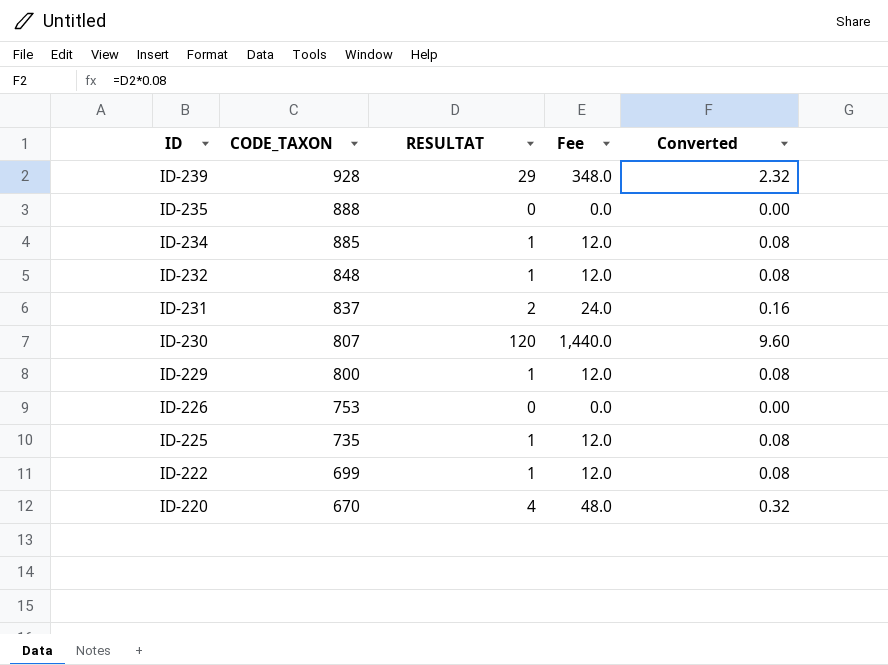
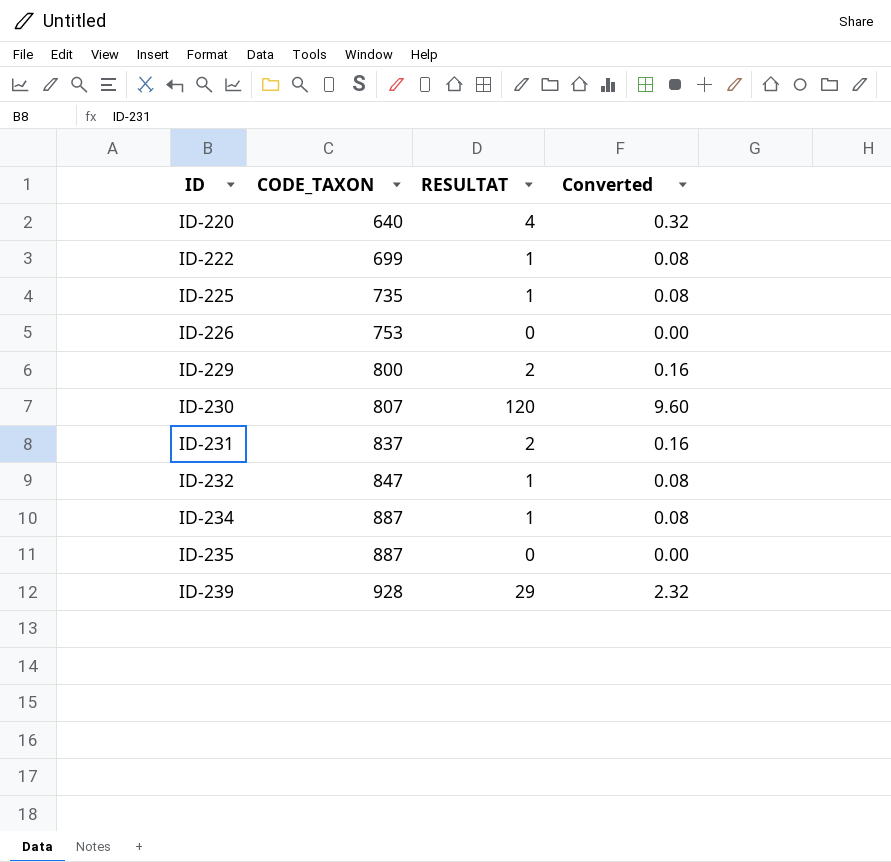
row order: ID descending -> ID ascending
column Fee | formula: [RESULTAT] * 12 -> none
ID-220 | CODE_TAXON: 670 -> 640
ID-229 | RESULTAT: 1 -> 2
ID-229 | Converted: 0.08 -> 0.16
ID-232 | CODE_TAXON: 848 -> 847
ID-234 | CODE_TAXON: 885 -> 887
ID-235 | CODE_TAXON: 888 -> 887

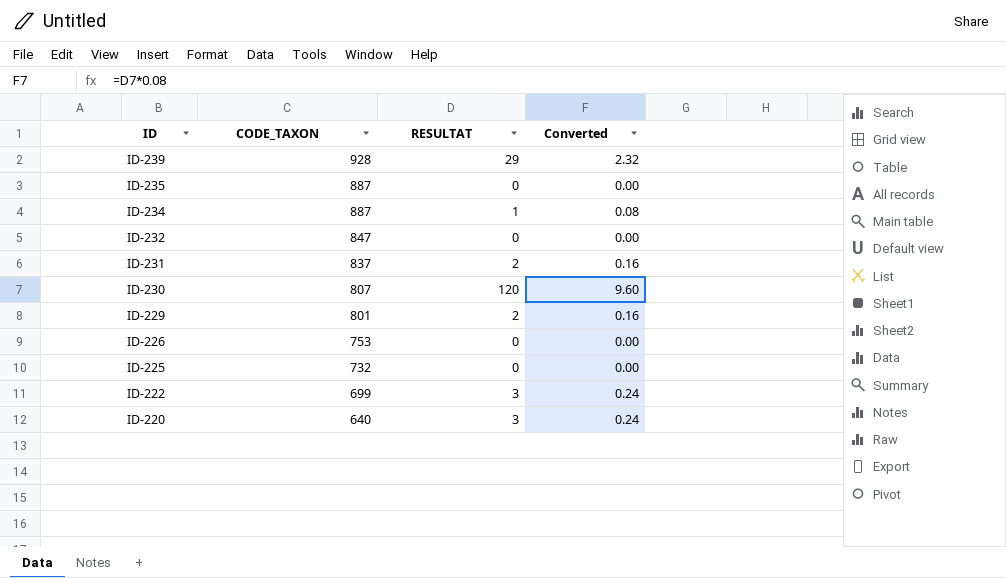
row order: ID ascending -> ID descending
ID-232 | RESULTAT: 1 -> 0
ID-232 | Converted: 0.08 -> 0.00
ID-229 | CODE_TAXON: 800 -> 801
ID-225 | CODE_TAXON: 735 -> 732
ID-225 | RESULTAT: 1 -> 0
ID-225 | Converted: 0.08 -> 0.00
ID-222 | RESULTAT: 1 -> 3
ID-222 | Converted: 0.08 -> 0.24
ID-220 | RESULTAT: 4 -> 3
ID-220 | Converted: 0.32 -> 0.24

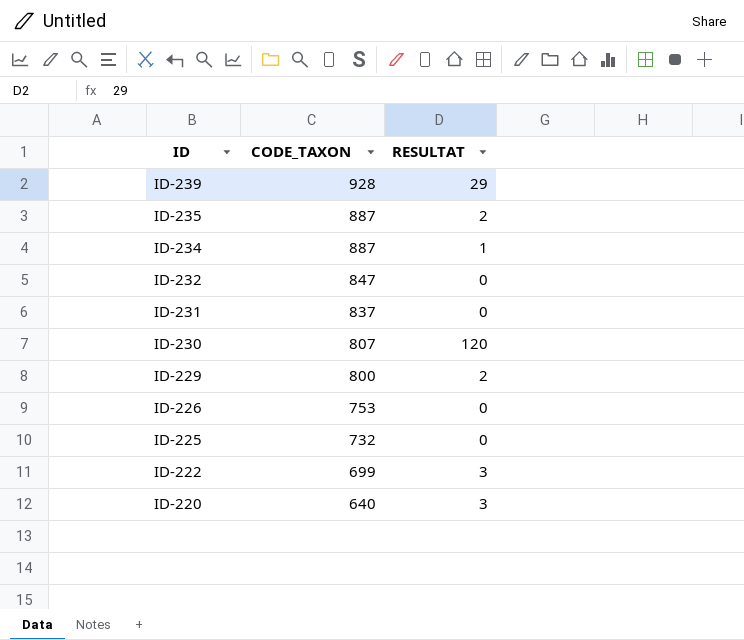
column Converted | formula: [RESULTAT] * 0.08 -> none
ID-235 | RESULTAT: 0 -> 2
ID-231 | RESULTAT: 2 -> 0
ID-229 | CODE_TAXON: 801 -> 800

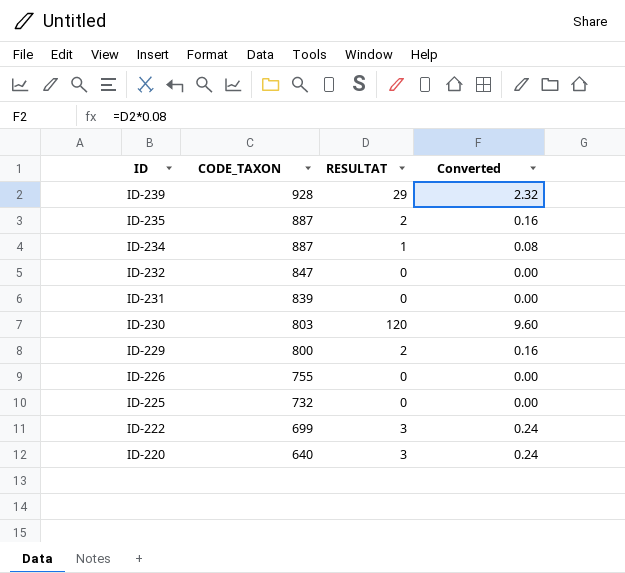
column Converted | formula: none -> [RESULTAT] * 0.08
ID-231 | CODE_TAXON: 837 -> 839
ID-230 | CODE_TAXON: 807 -> 803
ID-226 | CODE_TAXON: 753 -> 755

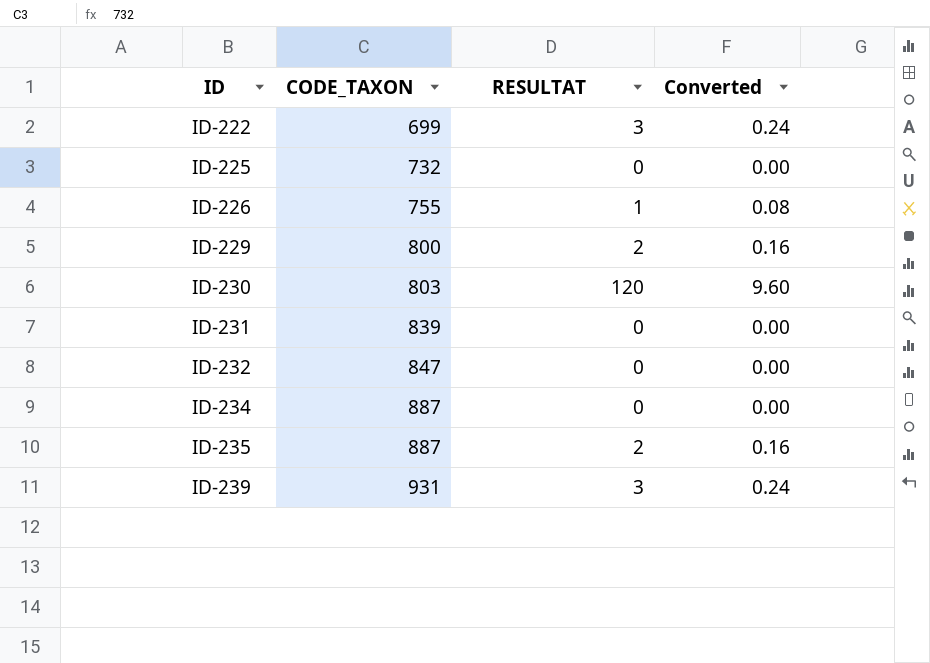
row order: ID descending -> ID ascending
row ID-220: 640 | 3 | 0.24 -> none
ID-226 | RESULTAT: 0 -> 1
ID-226 | Converted: 0.00 -> 0.08
ID-234 | RESULTAT: 1 -> 0
ID-234 | Converted: 0.08 -> 0.00
ID-239 | CODE_TAXON: 928 -> 931
ID-239 | RESULTAT: 29 -> 3
ID-239 | Converted: 2.32 -> 0.24

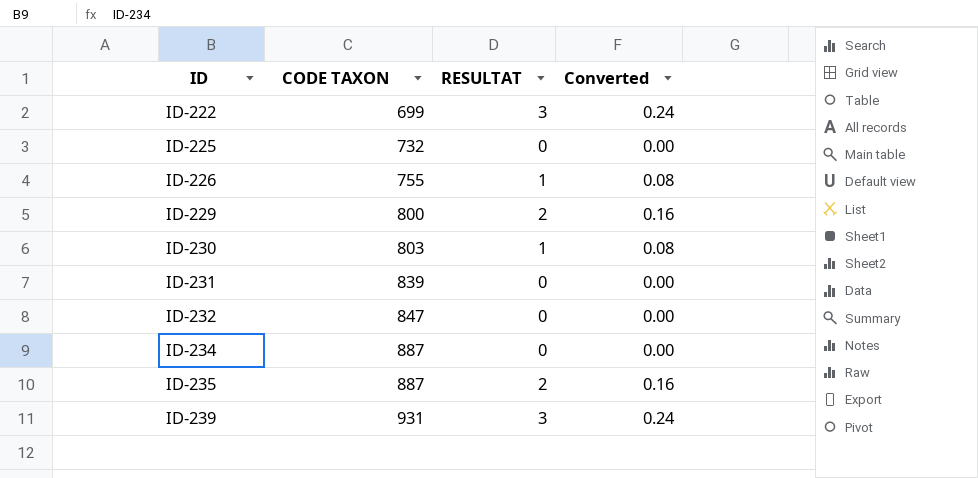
column name: CODE_TAXON -> CODE TAXON
ID-230 | RESULTAT: 120 -> 1
ID-230 | Converted: 9.60 -> 0.08

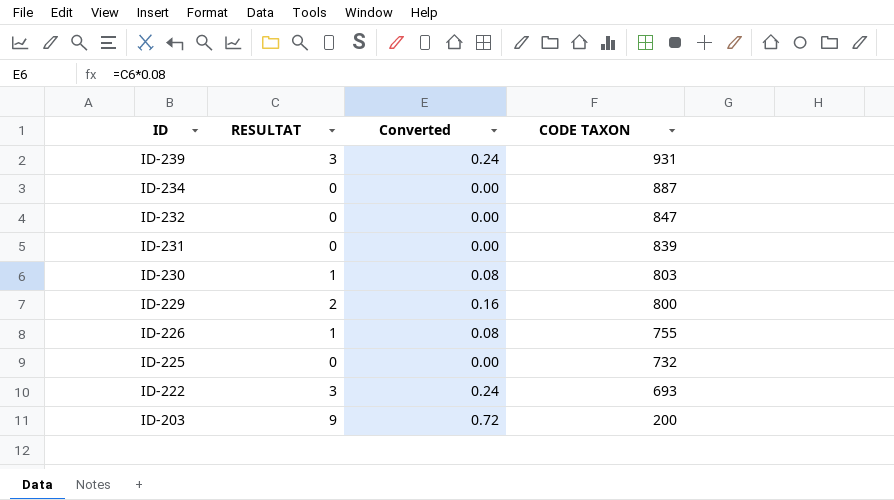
row order: ID ascending -> ID descending
column CODE TAXON | position: 2 -> 4
row ID-235: 887 | 2 | 0.16 -> none
ID-222 | CODE TAXON: 699 -> 693
row ID-203: none -> 9 | 0.72 | 200

